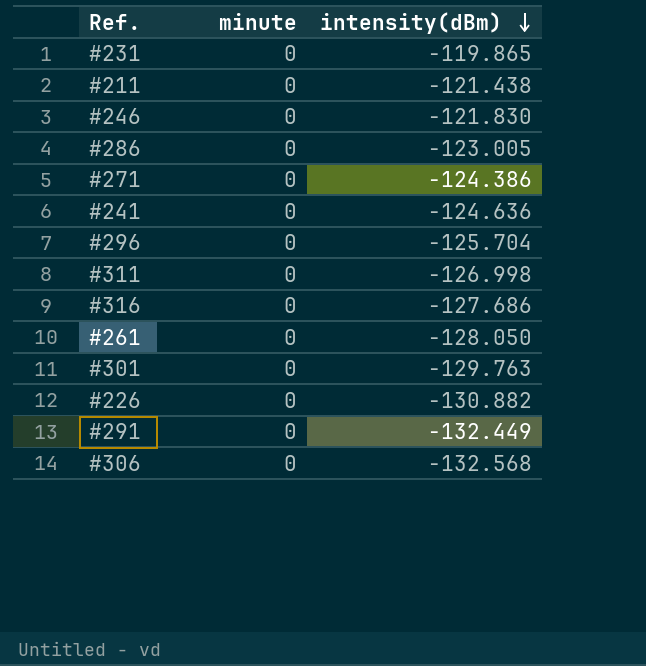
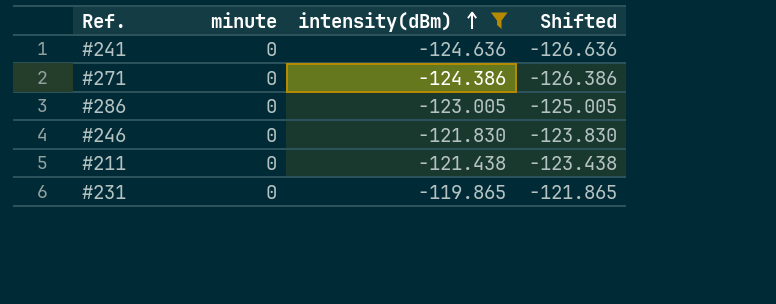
filter: none -> intensity(dBm) >= -124.636
row order: intensity(dBm) descending -> intensity(dBm) ascending
column Shifted | formula: none -> [intensity(dBm)] - 2

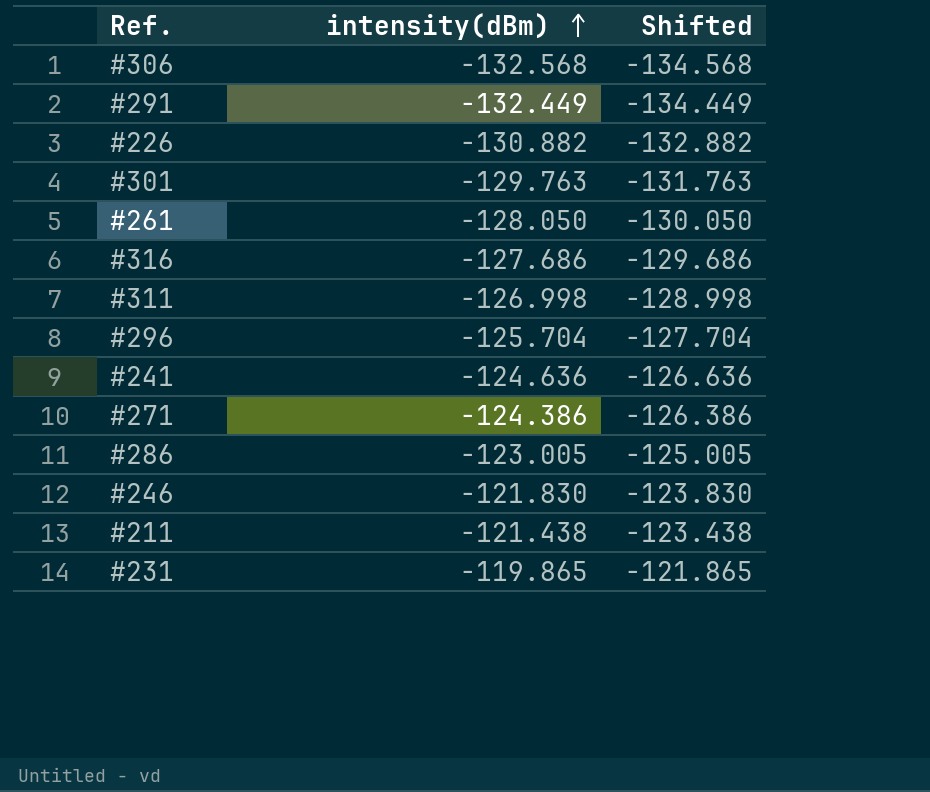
filter: intensity(dBm) >= -124.636 -> none
column minute | position: 2 -> none

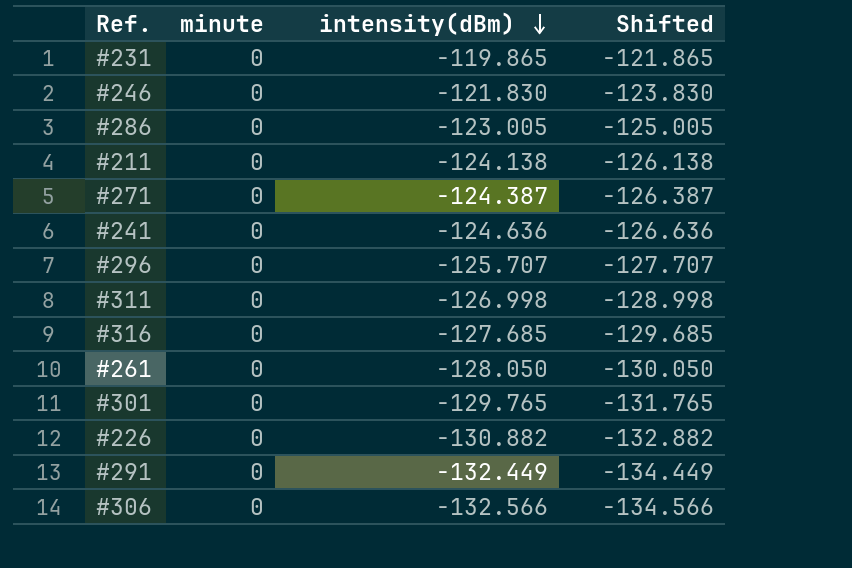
row order: intensity(dBm) ascending -> intensity(dBm) descending
column minute | position: none -> 2
#211 | intensity(dBm): -121.438 -> -124.138
#211 | Shifted: -123.438 -> -126.138
#271 | intensity(dBm): -124.386 -> -124.387
#271 | Shifted: -126.386 -> -126.387
#296 | intensity(dBm): -125.704 -> -125.707
#296 | Shifted: -127.704 -> -127.707
#316 | intensity(dBm): -127.686 -> -127.685
#316 | Shifted: -129.686 -> -129.685
#301 | intensity(dBm): -129.763 -> -129.765
#301 | Shifted: -131.763 -> -131.765
#306 | intensity(dBm): -132.568 -> -132.566
#306 | Shifted: -134.568 -> -134.566

